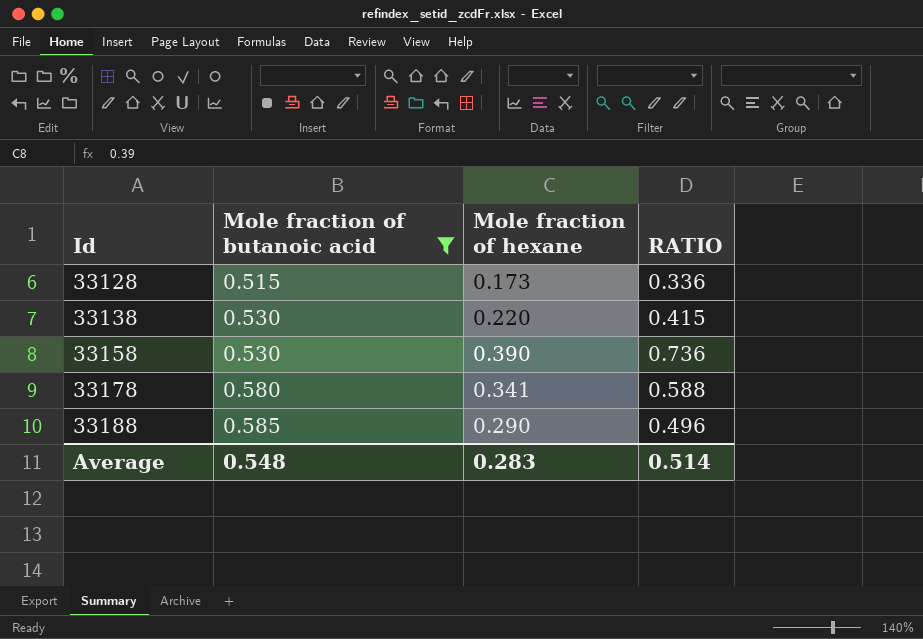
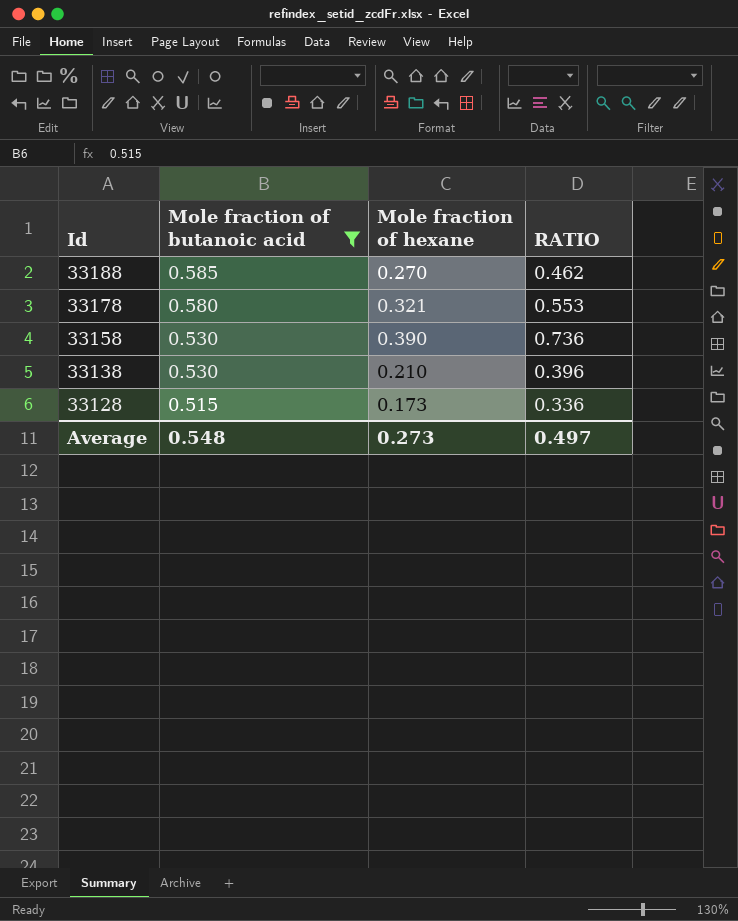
row order: Id ascending -> Id descending
33188 | Mole fraction of hexane: 0.290 -> 0.270
33188 | RATIO: 0.496 -> 0.462
33178 | Mole fraction of hexane: 0.341 -> 0.321
33178 | RATIO: 0.588 -> 0.553
33138 | Mole fraction of hexane: 0.220 -> 0.210
33138 | RATIO: 0.415 -> 0.396
Average | Mole fraction of hexane: 0.283 -> 0.273
Average | RATIO: 0.514 -> 0.497

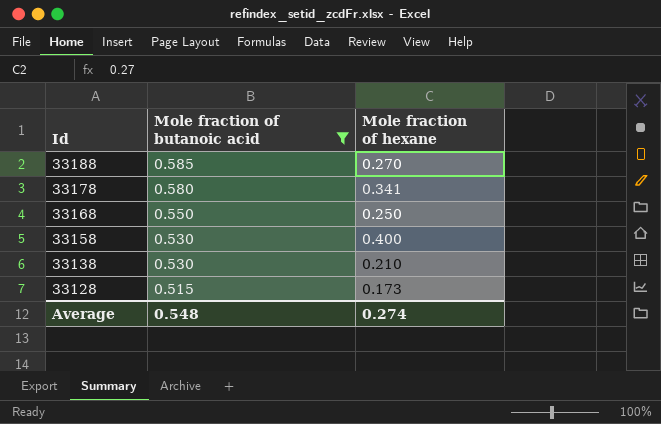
column RATIO | formula: [Mole fraction of hexane] / [Mole fraction of butanoic acid] -> none
33178 | Mole fraction of hexane: 0.321 -> 0.341
row 33168: none -> 0.550 | 0.250
33158 | Mole fraction of hexane: 0.390 -> 0.400
Average | Mole fraction of hexane: 0.273 -> 0.274

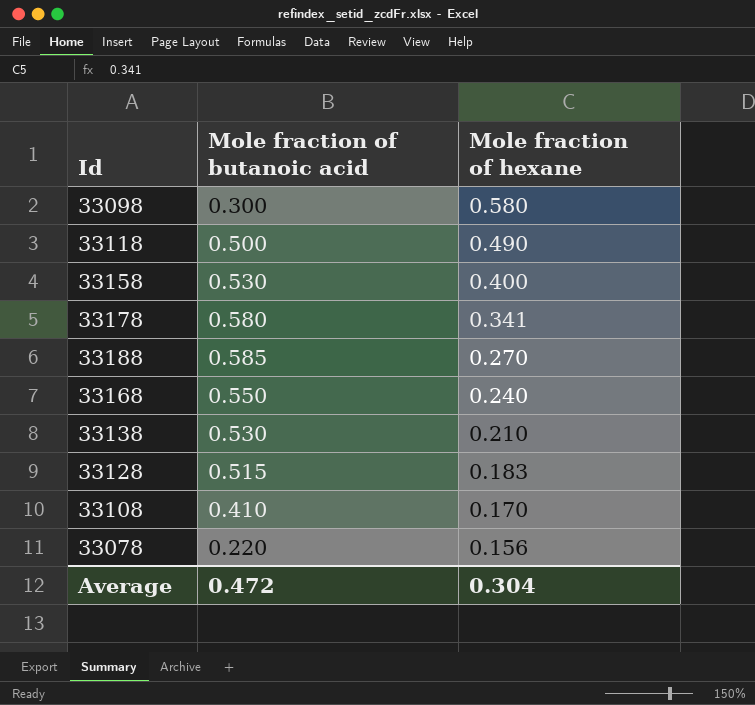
filter: Mole fraction of butanoic acid >= 0.515 -> none
row order: Id descending -> Mole fraction of hexane descending
33168 | Mole fraction of hexane: 0.250 -> 0.240
33128 | Mole fraction of hexane: 0.173 -> 0.183
Average | Mole fraction of butanoic acid: 0.548 -> 0.472
Average | Mole fraction of hexane: 0.274 -> 0.304

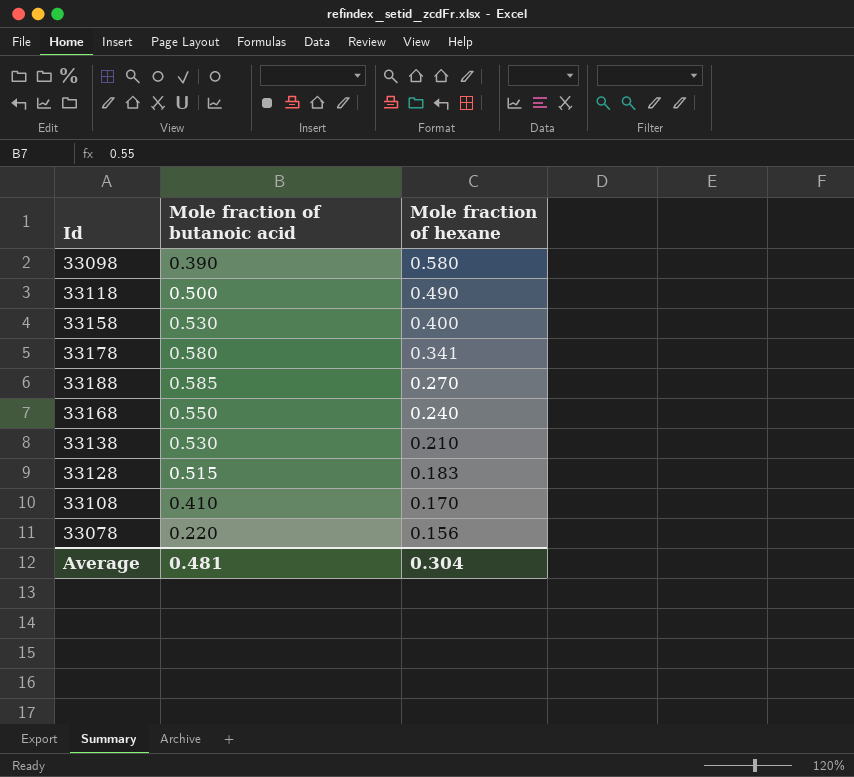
33098 | Mole fraction of butanoic acid: 0.300 -> 0.390
Average | Mole fraction of butanoic acid: 0.472 -> 0.481

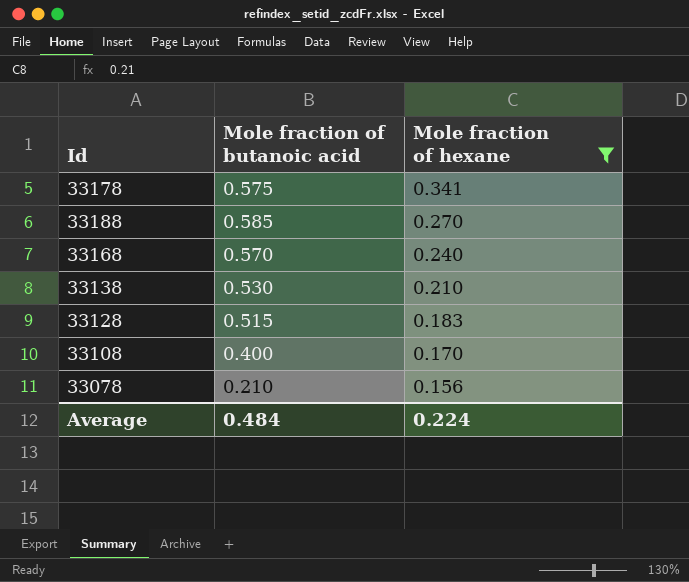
filter: none -> Mole fraction of hexane <= 0.341
33178 | Mole fraction of butanoic acid: 0.580 -> 0.575
33168 | Mole fraction of butanoic acid: 0.550 -> 0.570
33108 | Mole fraction of butanoic acid: 0.410 -> 0.400
33078 | Mole fraction of butanoic acid: 0.220 -> 0.210
Average | Mole fraction of butanoic acid: 0.481 -> 0.484
Average | Mole fraction of hexane: 0.304 -> 0.224

